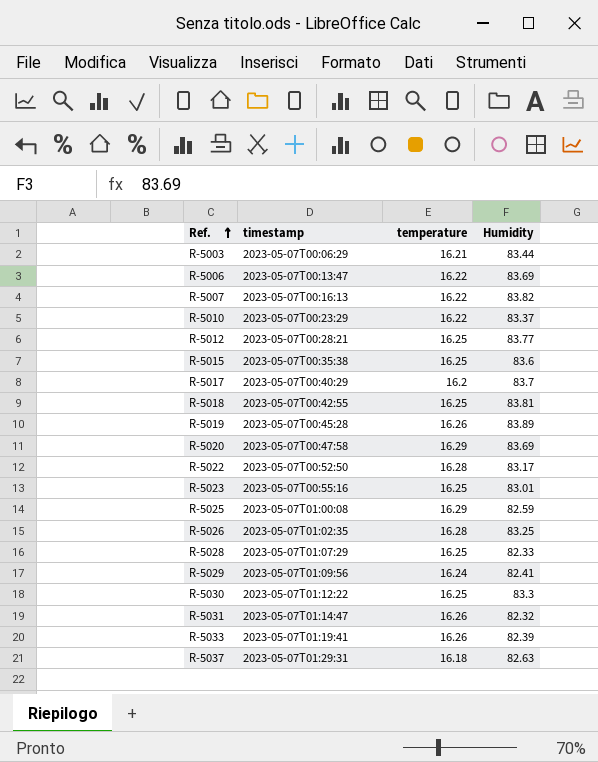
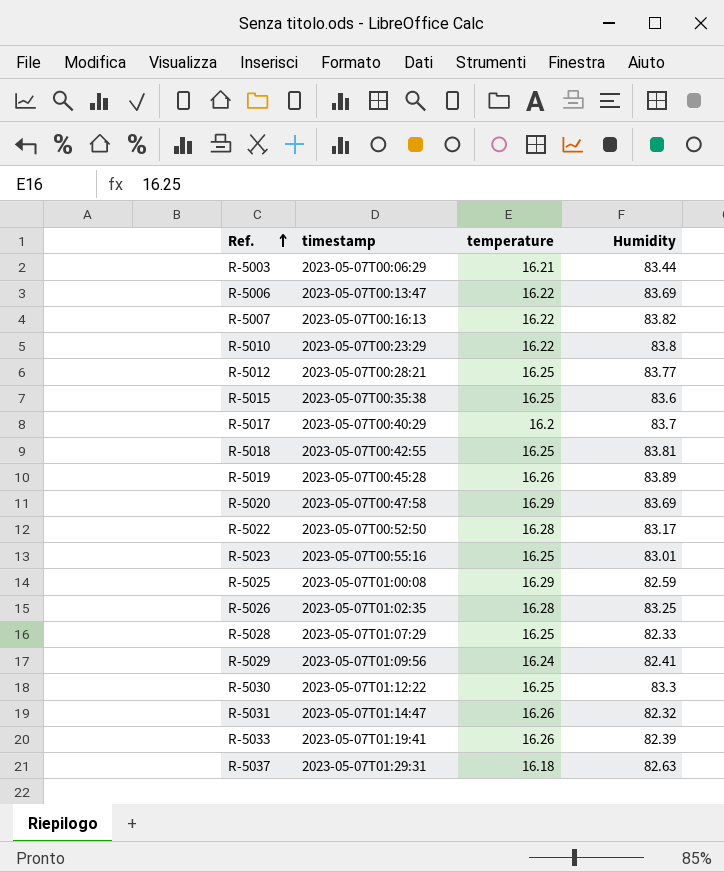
R-5010 | Humidity: 83.37 -> 83.8

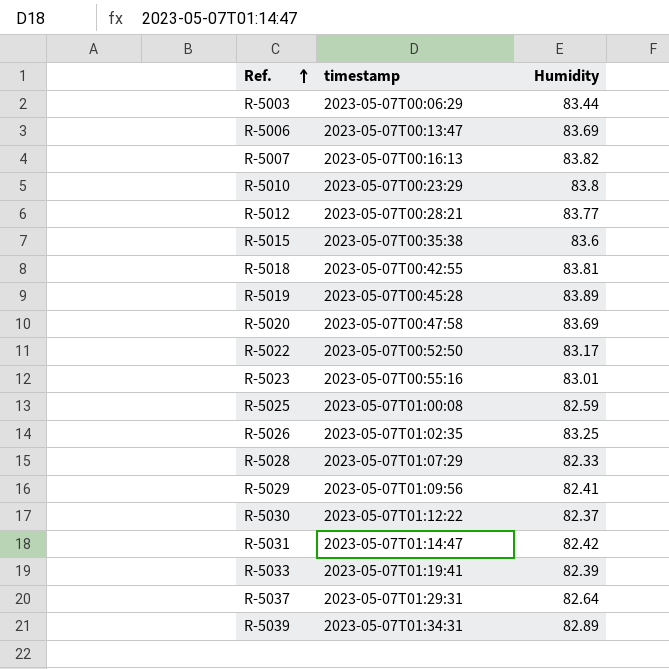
column temperature | position: 3 -> none
row R-5017: 2023-05-07T00:40:29 | 16.2 | 83.7 -> none
R-5030 | Humidity: 83.3 -> 82.37
R-5031 | Humidity: 82.32 -> 82.42
R-5037 | Humidity: 82.63 -> 82.64
row R-5039: none -> 2023-05-07T01:34:31 | 82.89

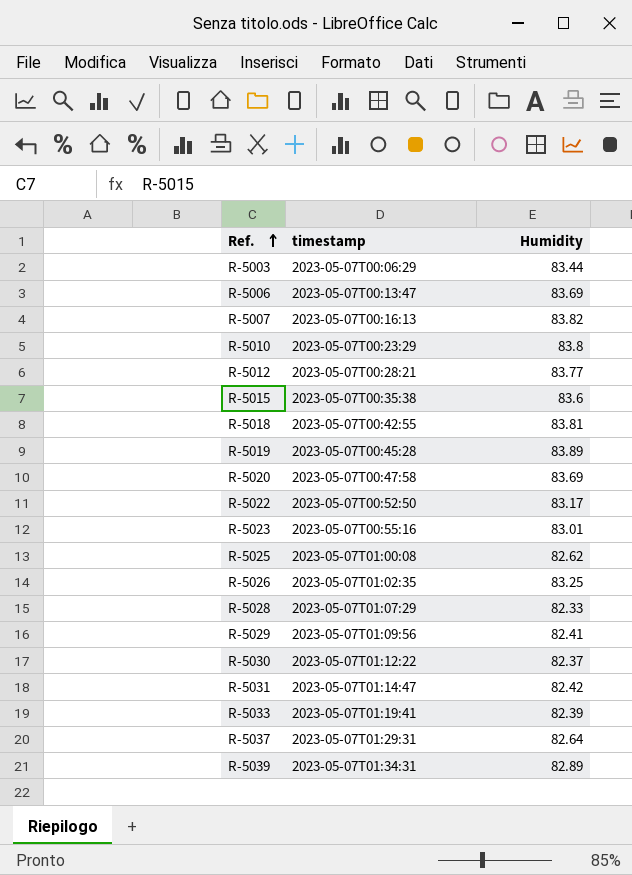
R-5025 | Humidity: 82.59 -> 82.62

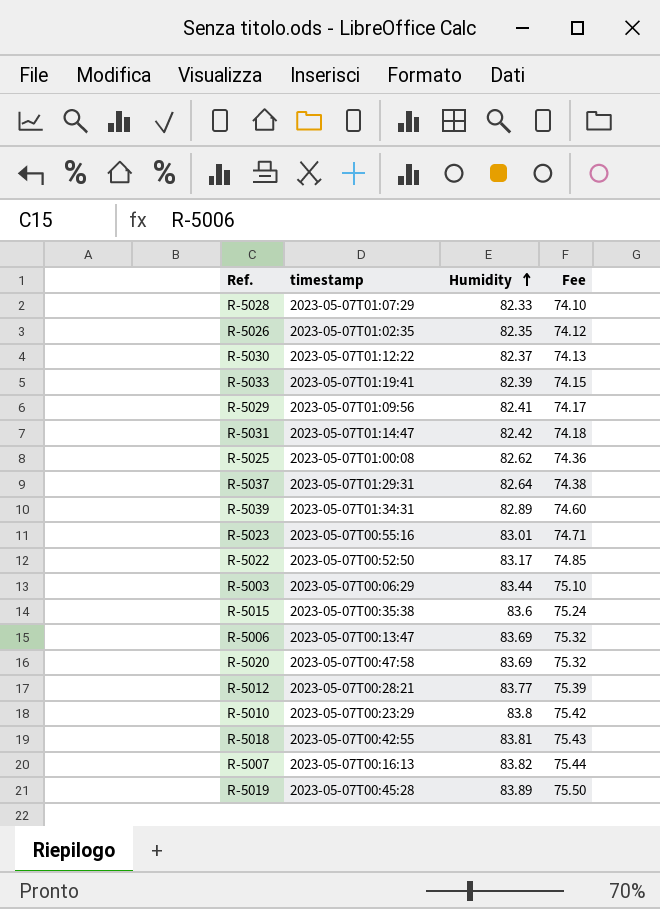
row order: Ref. ascending -> Humidity ascending
column Fee | formula: none -> [Humidity] * 0.9
R-5026 | Humidity: 83.25 -> 82.35

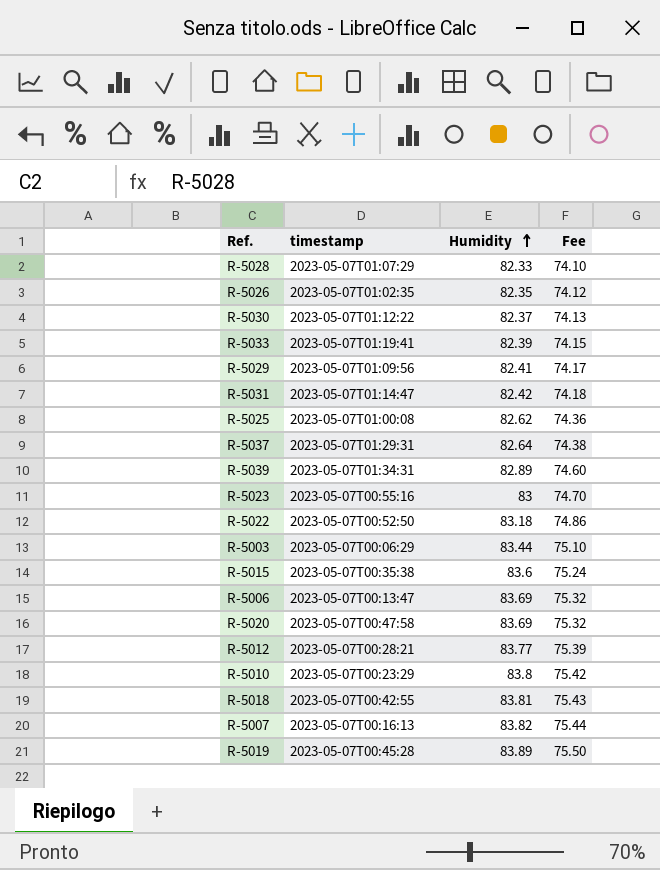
R-5023 | Humidity: 83.01 -> 83
R-5023 | Fee: 74.71 -> 74.70
R-5022 | Humidity: 83.17 -> 83.18
R-5022 | Fee: 74.85 -> 74.86

